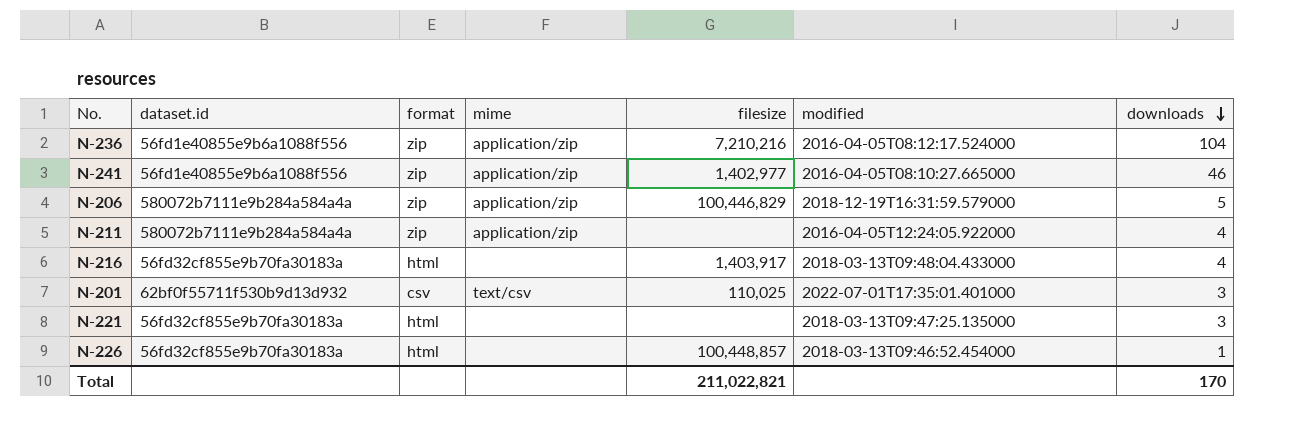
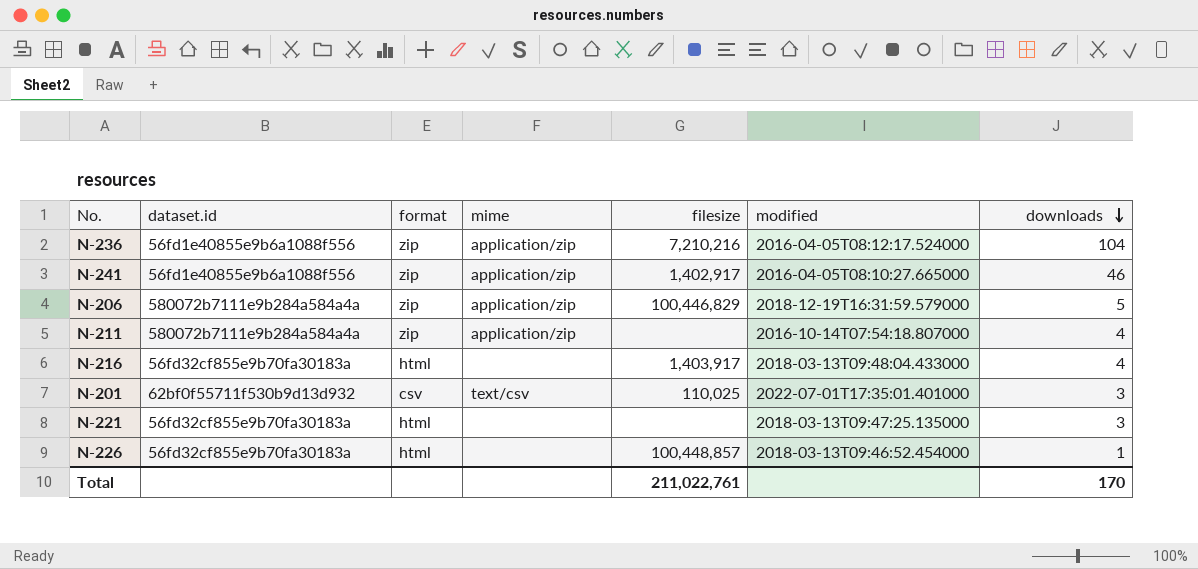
N-241 | filesize: 1,402,977 -> 1,402,917
N-211 | modified: 2016-04-05T12:24:05.922000 -> 2016-10-14T07:54:18.807000
Total | filesize: 211,022,821 -> 211,022,761

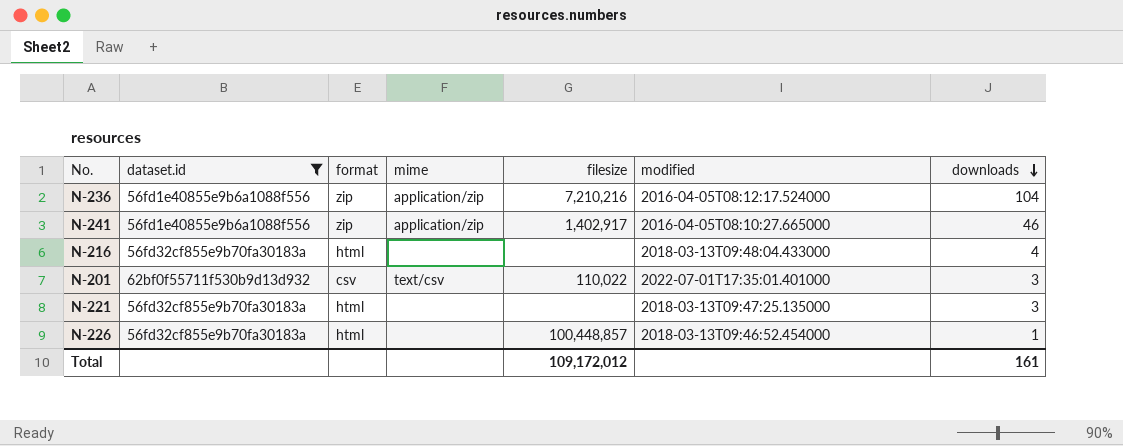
filter: none -> dataset.id != 580072b7111e9b284a584a4a
N-216 | filesize: 1,403,917 -> none
N-201 | filesize: 110,025 -> 110,022
Total | filesize: 211,022,761 -> 109,172,012
Total | downloads: 170 -> 161

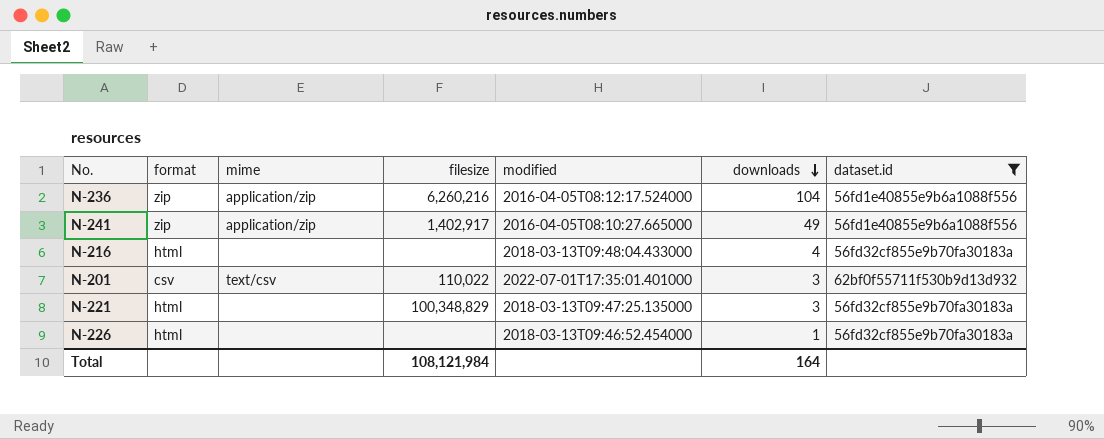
column dataset.id | position: 2 -> 7
N-236 | filesize: 7,210,216 -> 6,260,216
N-241 | downloads: 46 -> 49
N-221 | filesize: none -> 100,348,829
N-226 | filesize: 100,448,857 -> none
Total | filesize: 109,172,012 -> 108,121,984
Total | downloads: 161 -> 164

